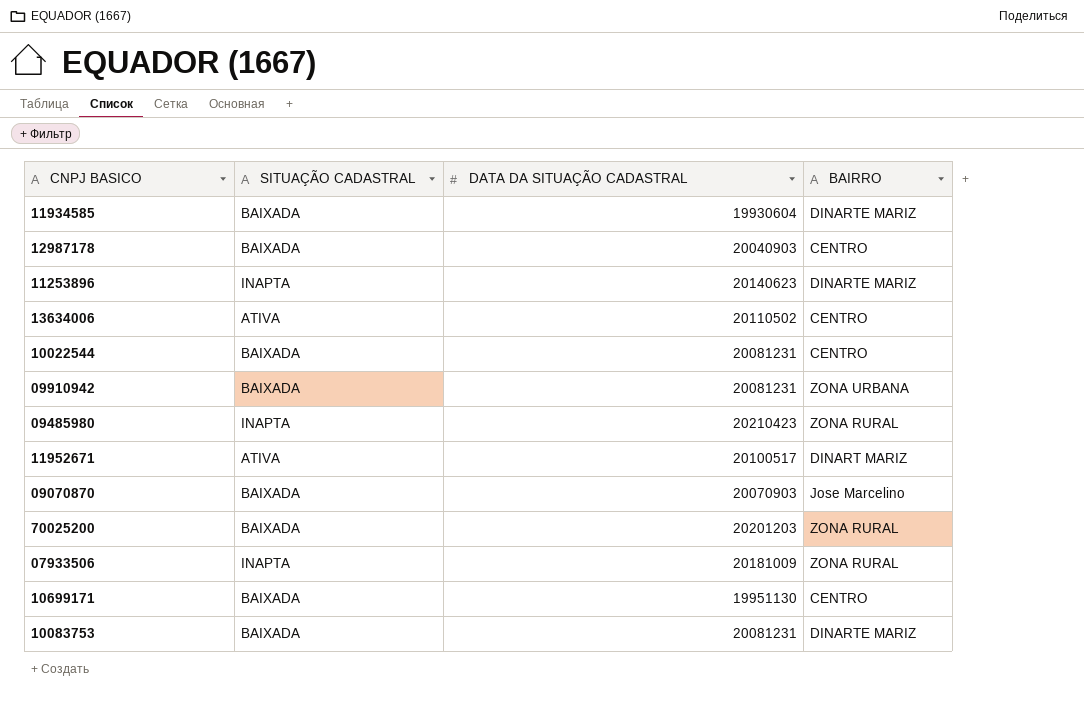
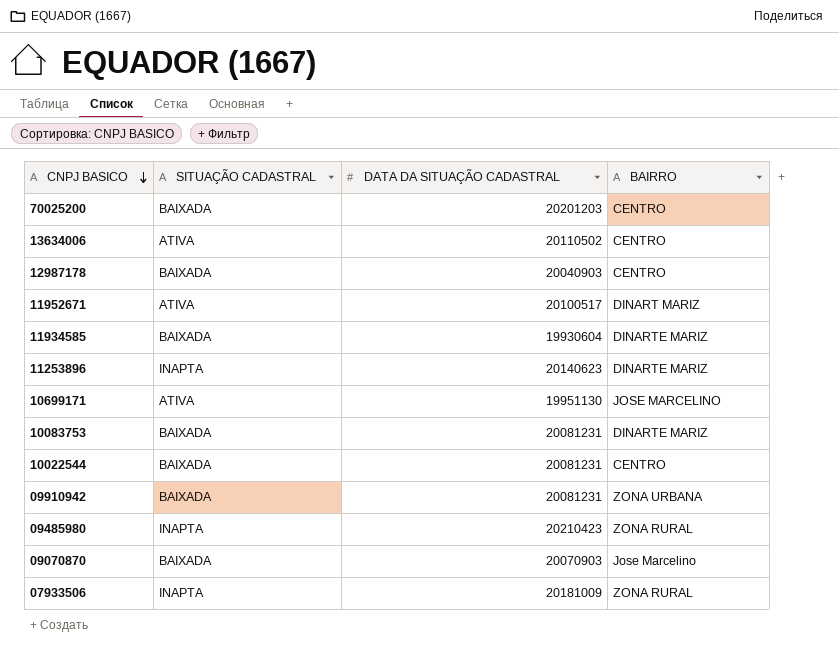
row order: none -> CNPJ BASICO descending
70025200 | BAIRRO: ZONA RURAL -> CENTRO
10699171 | SITUAÇÃO CADASTRAL: BAIXADA -> ATIVA
10699171 | BAIRRO: CENTRO -> JOSE MARCELINO

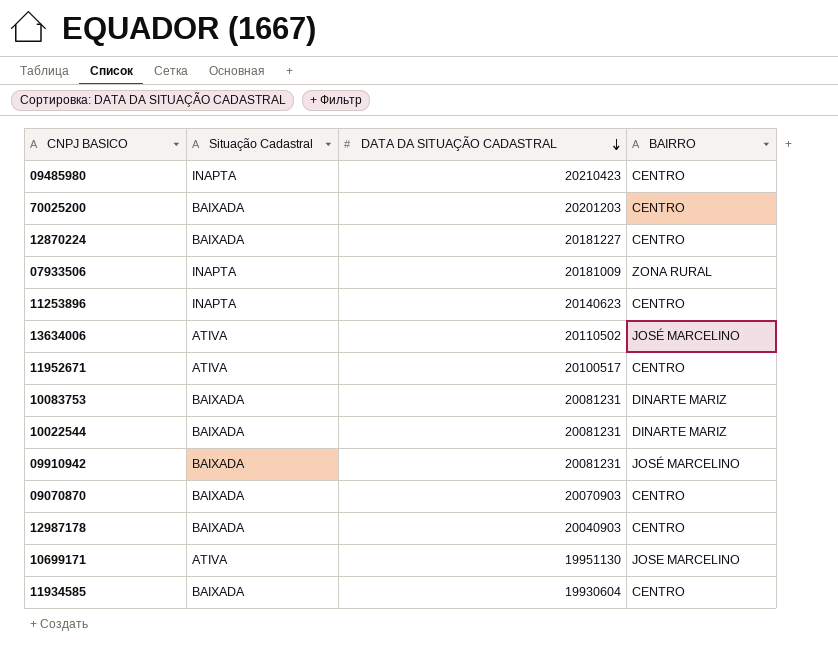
row order: CNPJ BASICO descending -> DATA DA SITUAÇÃO CADASTRAL descending
column name: SITUAÇÃO CADASTRAL -> Situação Cadastral
09485980 | BAIRRO: ZONA RURAL -> CENTRO
row 12870224: none -> BAIXADA | 20181227 | CENTRO
11253896 | BAIRRO: DINARTE MARIZ -> CENTRO
13634006 | BAIRRO: CENTRO -> JOSÉ MARCELINO
11952671 | BAIRRO: DINART MARIZ -> CENTRO
10022544 | BAIRRO: CENTRO -> DINARTE MARIZ
09910942 | BAIRRO: ZONA URBANA -> JOSÉ MARCELINO
09070870 | BAIRRO: Jose Marcelino -> CENTRO
11934585 | BAIRRO: DINARTE MARIZ -> CENTRO

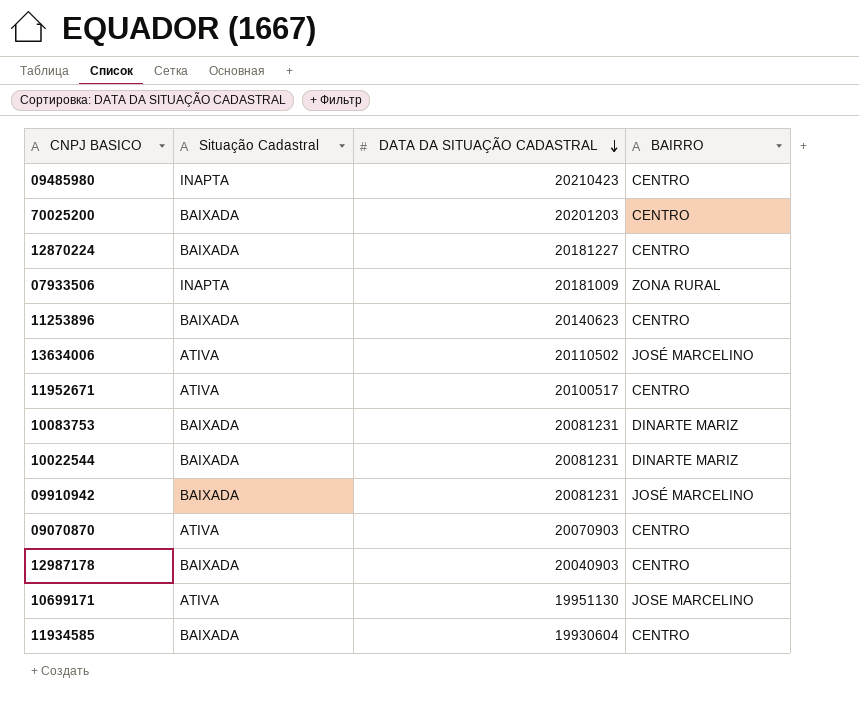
11253896 | Situação Cadastral: INAPTA -> BAIXADA
09070870 | Situação Cadastral: BAIXADA -> ATIVA

